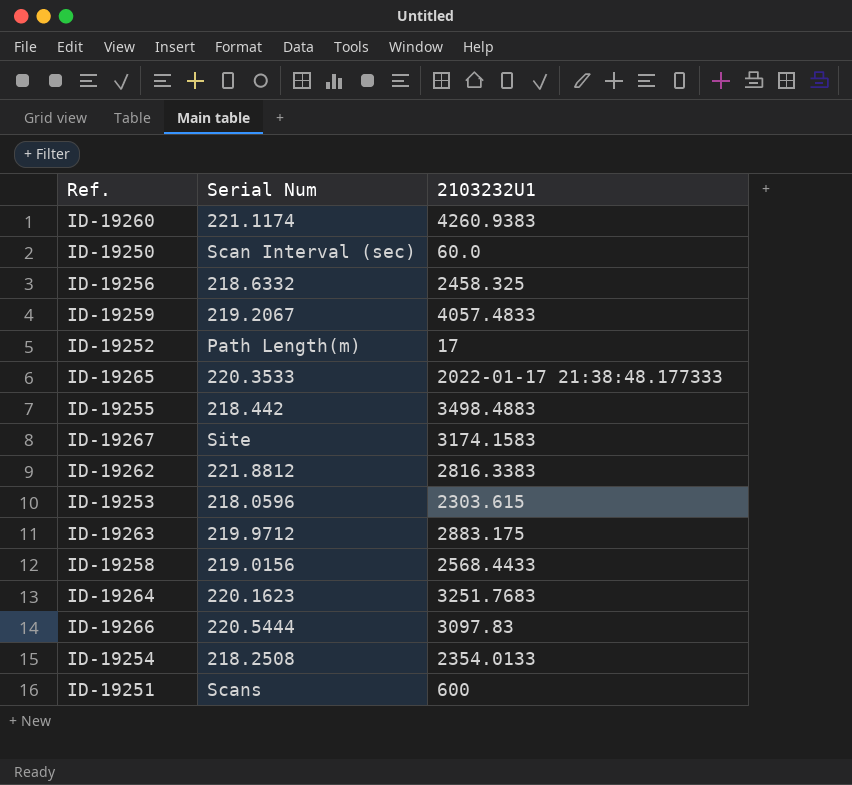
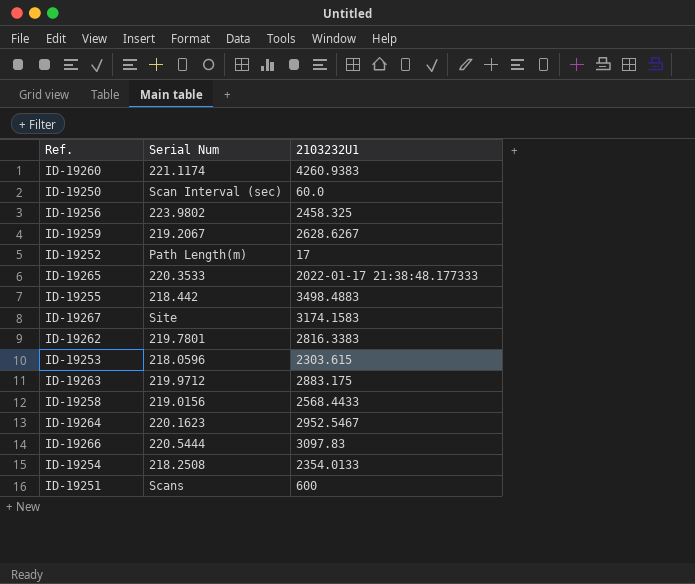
ID-19256 | Serial Num: 218.6332 -> 223.9802
ID-19259 | 2103232U1: 4057.4833 -> 2628.6267
ID-19262 | Serial Num: 221.8812 -> 219.7801
ID-19264 | 2103232U1: 3251.7683 -> 2952.5467

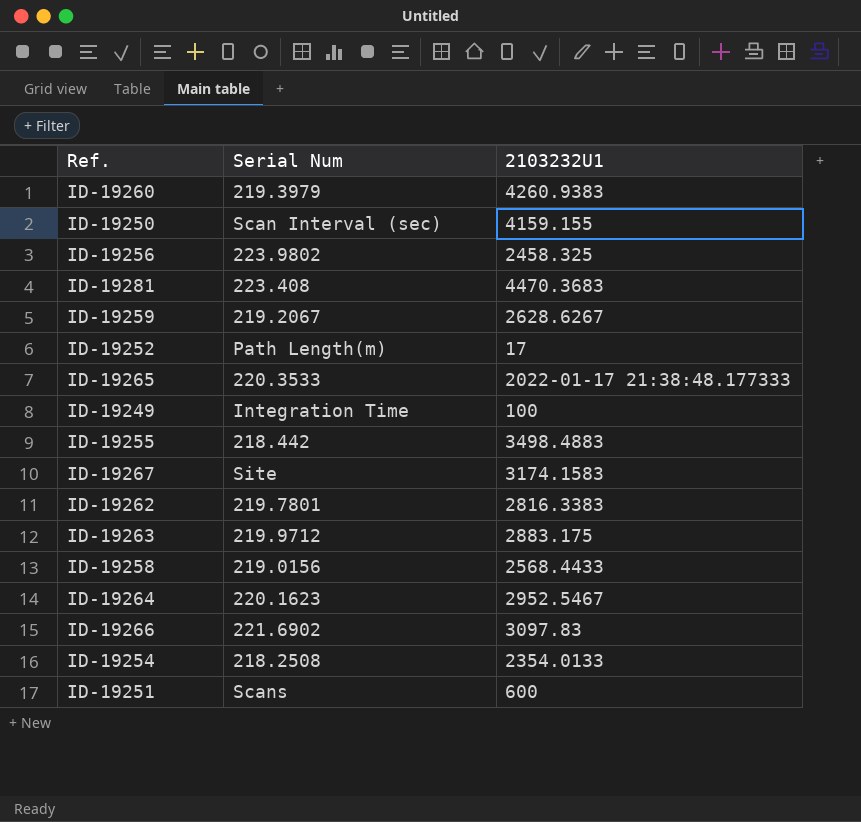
row ID-19253: 218.0596 | 2303.615 -> none
ID-19260 | Serial Num: 221.1174 -> 219.3979
ID-19250 | 2103232U1: 60.0 -> 4159.155
row ID-19281: none -> 223.408 | 4470.3683
row ID-19249: none -> Integration Time | 100
ID-19266 | Serial Num: 220.5444 -> 221.6902

